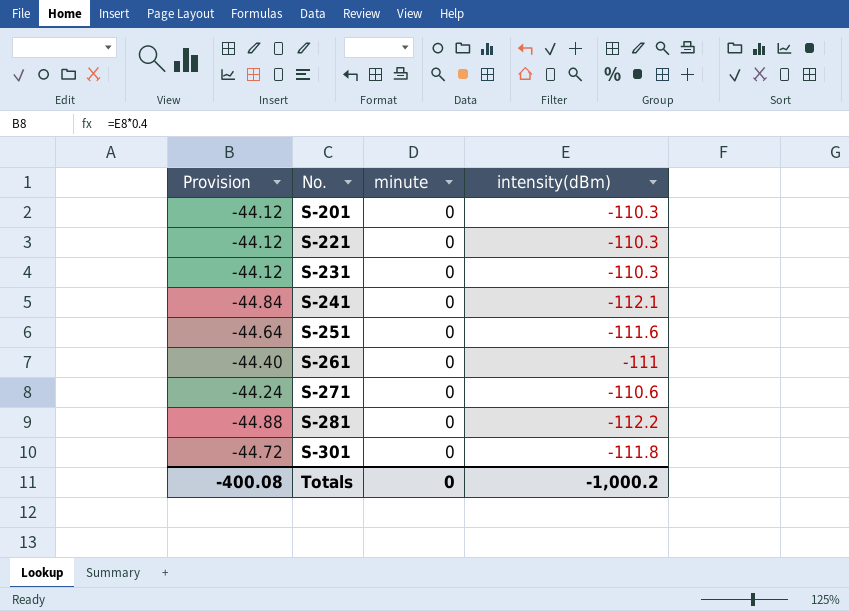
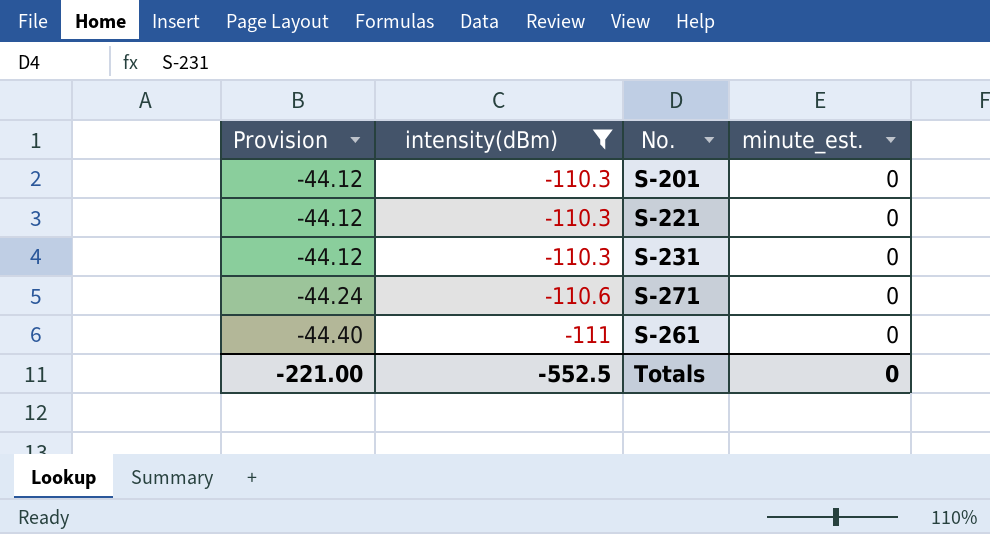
filter: none -> intensity(dBm) >= -111
row order: No. ascending -> Provision descending
column intensity(dBm) | position: 4 -> 2
column name: minute -> minute_est.
Totals | Provision: -400.08 -> -221.00
Totals | intensity(dBm): -1,000.2 -> -552.5

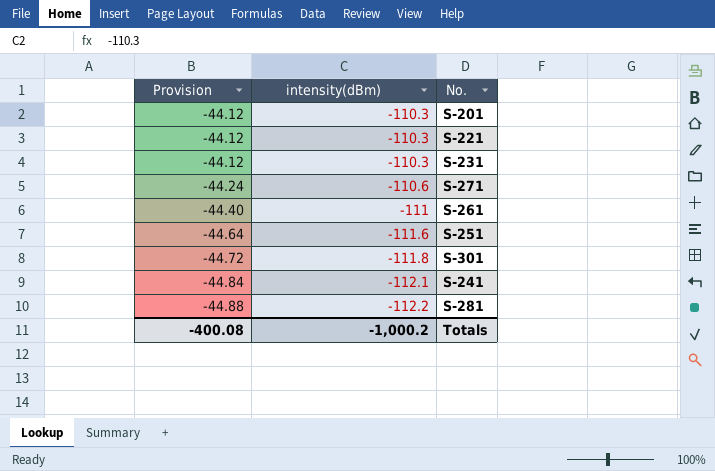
filter: intensity(dBm) >= -111 -> none
column minute_est. | position: 4 -> none
Totals | Provision: -221.00 -> -400.08
Totals | intensity(dBm): -552.5 -> -1,000.2

